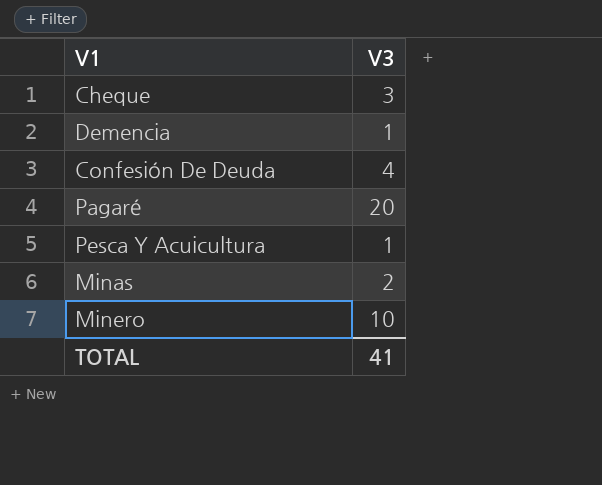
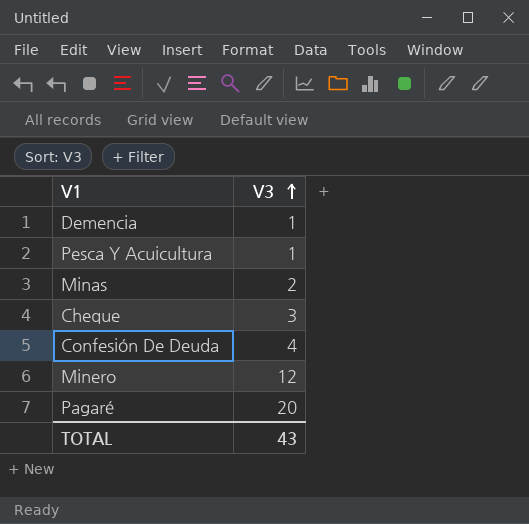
row order: none -> V3 ascending
Minero | V3: 10 -> 12
TOTAL | V3: 41 -> 43

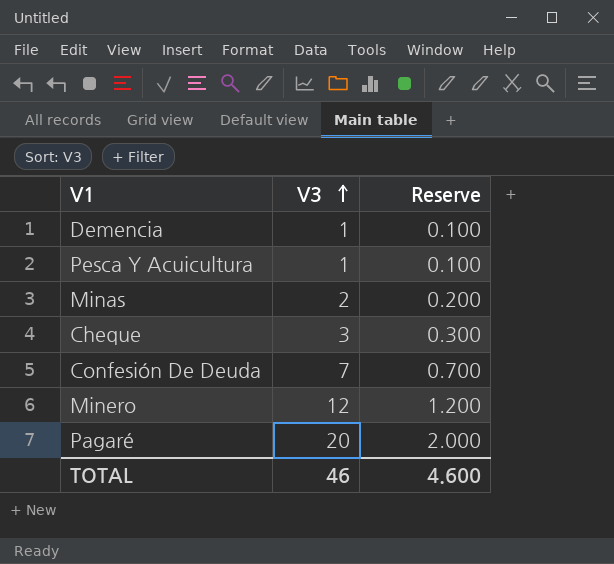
column Reserve | formula: none -> [V3] * 0.1
Confesión De Deuda | V3: 4 -> 7
TOTAL | V3: 43 -> 46

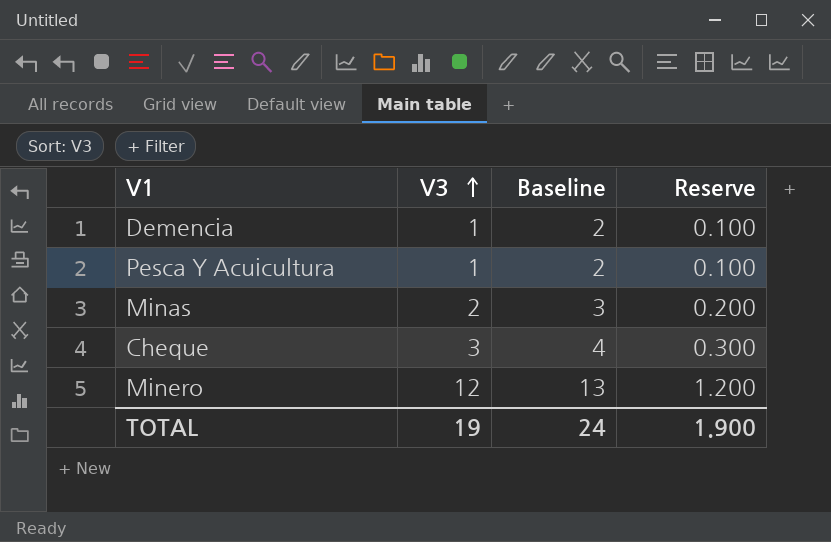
column Baseline | formula: none -> [V3] + 1
row Confesión De Deuda: 7 | 0.700 -> none
row Pagaré: 20 | 2.000 -> none
TOTAL | V3: 46 -> 19
TOTAL | Reserve: 4.600 -> 1.900

